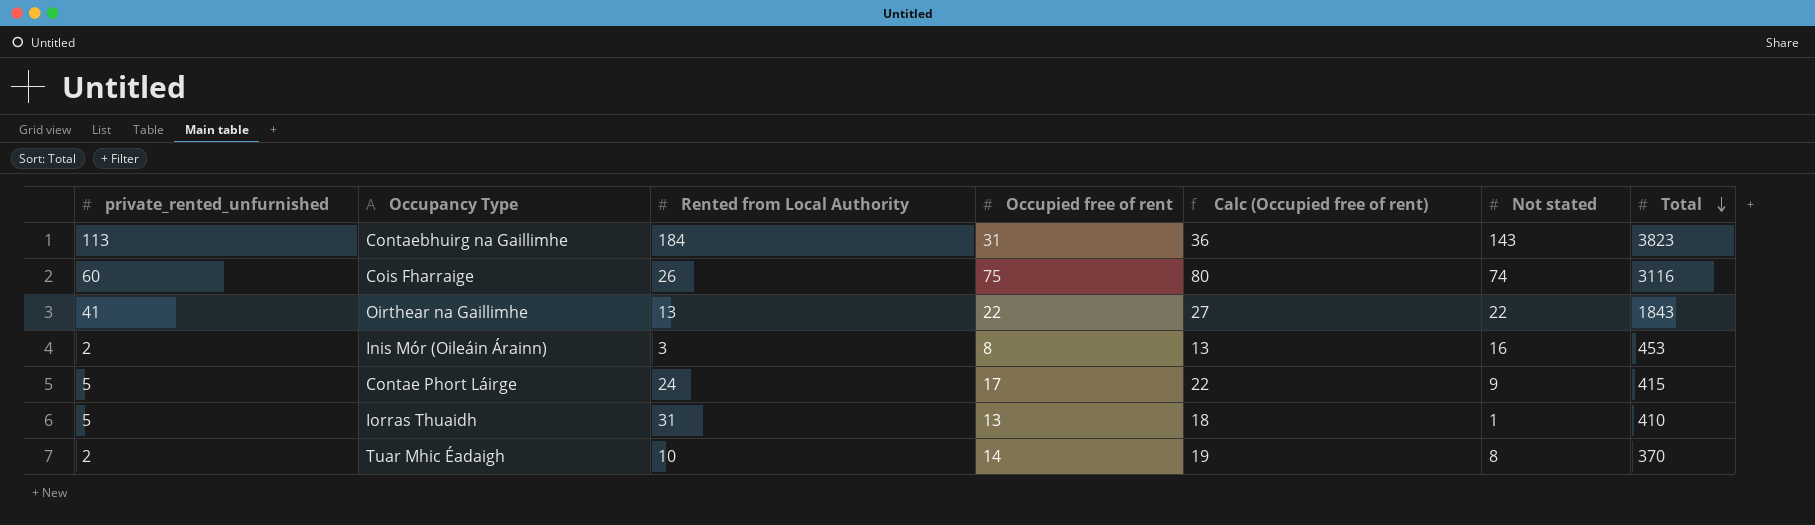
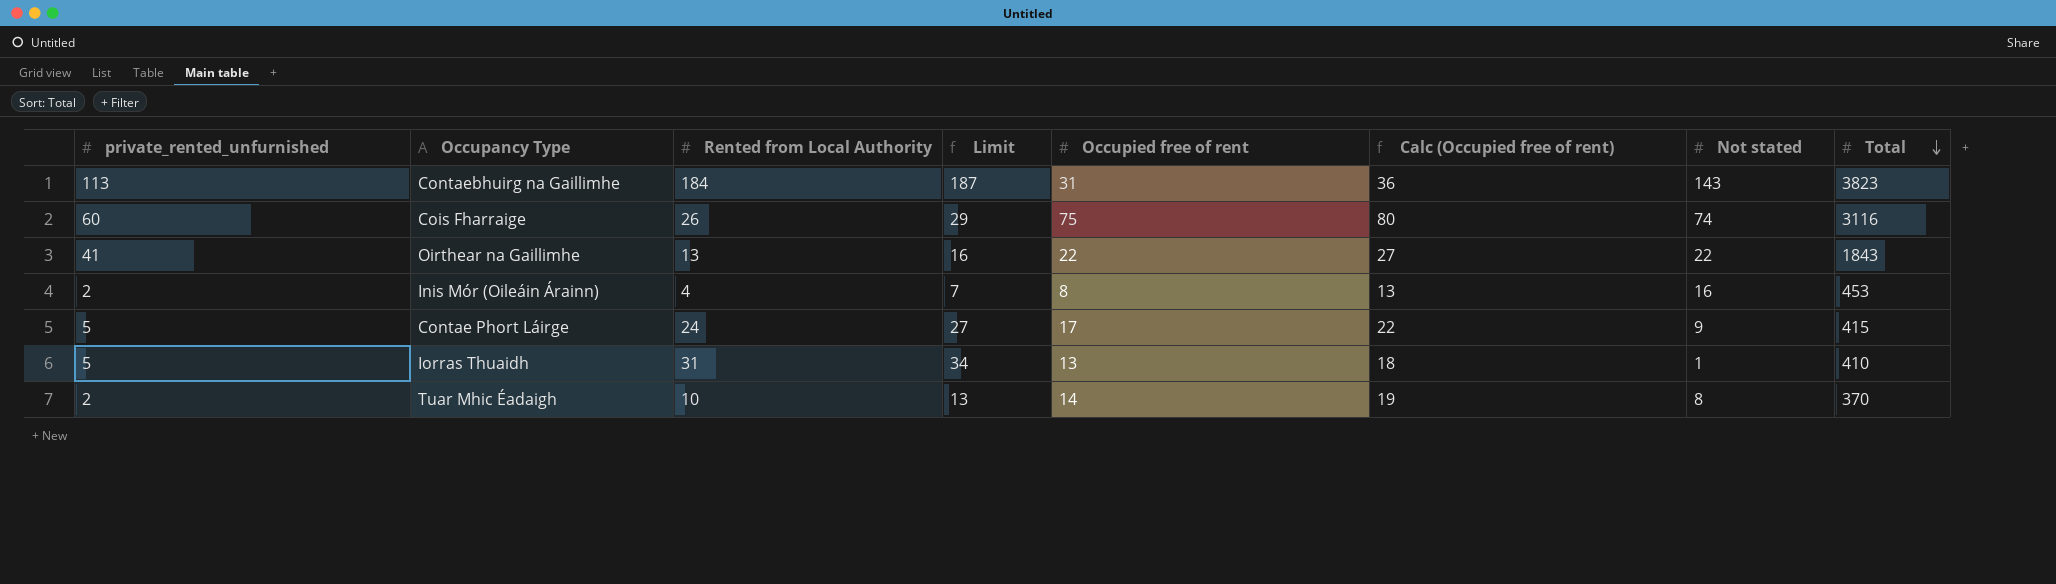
column Limit | formula: none -> [Rented from Local Authority] + 3
Inis Mór (Oileáin Árainn) | Rented from Local Authority: 3 -> 4

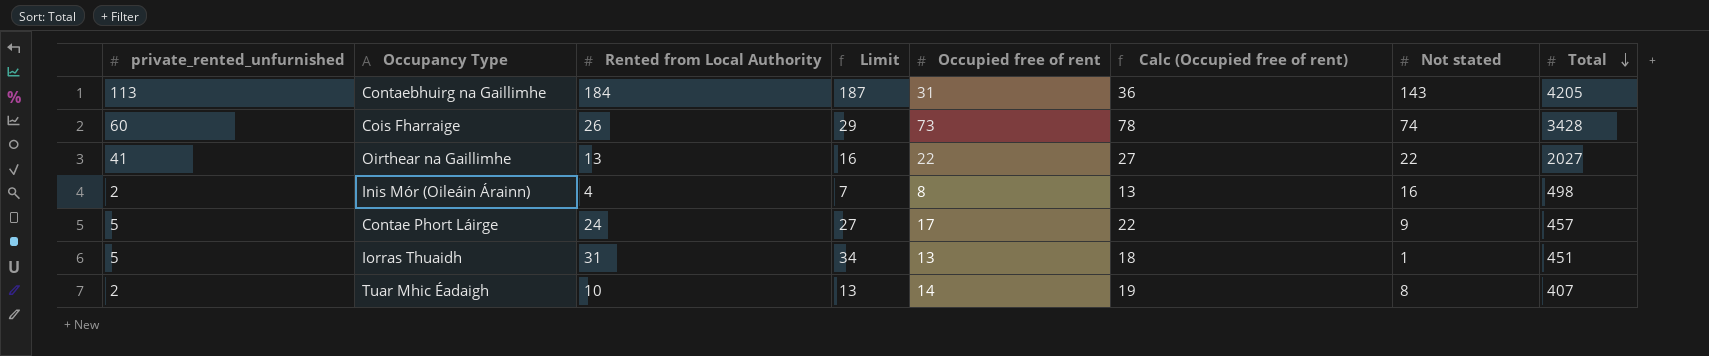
Contaebhuirg na Gaillimhe | Total: 3823 -> 4205
Cois Fharraige | Occupied free of rent: 75 -> 73
Cois Fharraige | Calc (Occupied free of rent): 80 -> 78
Cois Fharraige | Total: 3116 -> 3428
Oirthear na Gaillimhe | Total: 1843 -> 2027
Inis Mór (Oileáin Árainn) | Total: 453 -> 498
Contae Phort Láirge | Total: 415 -> 457
Iorras Thuaidh | Total: 410 -> 451
Tuar Mhic Éadaigh | Total: 370 -> 407

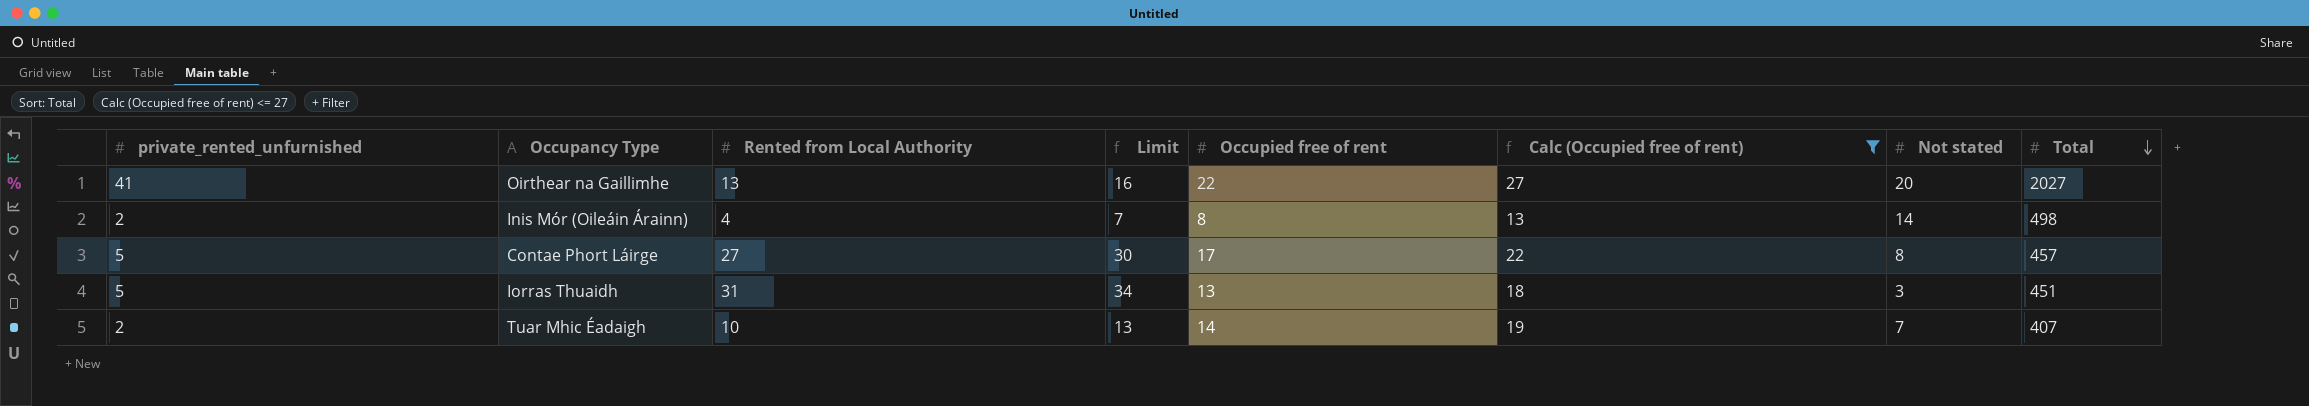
filter: none -> Calc (Occupied free of rent) <= 27
Oirthear na Gaillimhe | Not stated: 22 -> 20
Inis Mór (Oileáin Árainn) | Not stated: 16 -> 14
Contae Phort Láirge | Rented from Local Authority: 24 -> 27
Contae Phort Láirge | Limit: 27 -> 30
Contae Phort Láirge | Not stated: 9 -> 8
Iorras Thuaidh | Not stated: 1 -> 3
Tuar Mhic Éadaigh | Not stated: 8 -> 7

